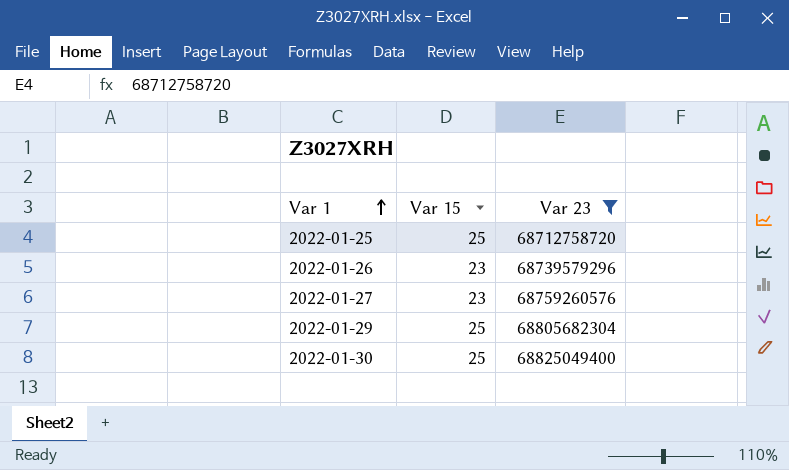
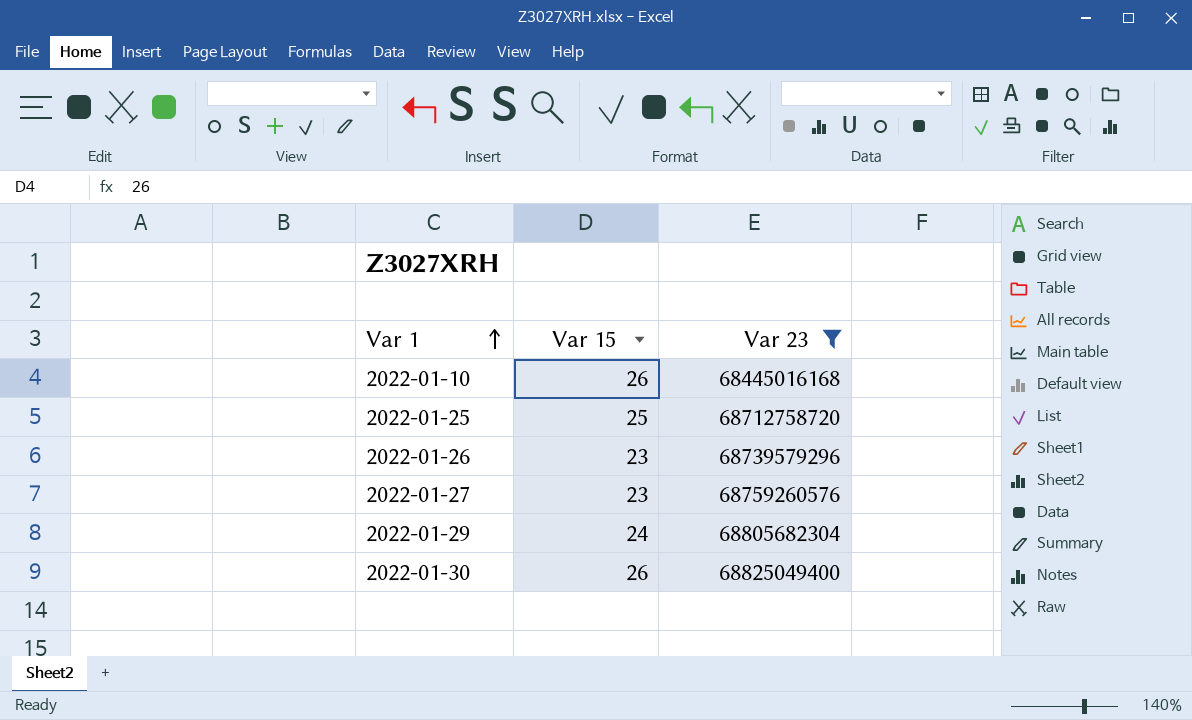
row 2022-01-10: none -> 26 | 68445016168
2022-01-29 | Var 15: 25 -> 24
2022-01-30 | Var 15: 25 -> 26

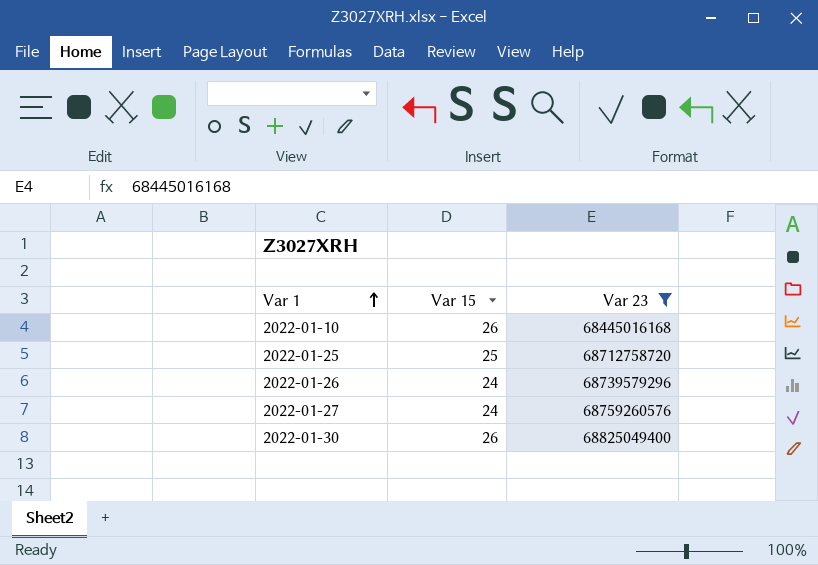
row 2022-01-29: 24 | 68805682304 -> none
2022-01-26 | Var 15: 23 -> 24
2022-01-27 | Var 15: 23 -> 24

